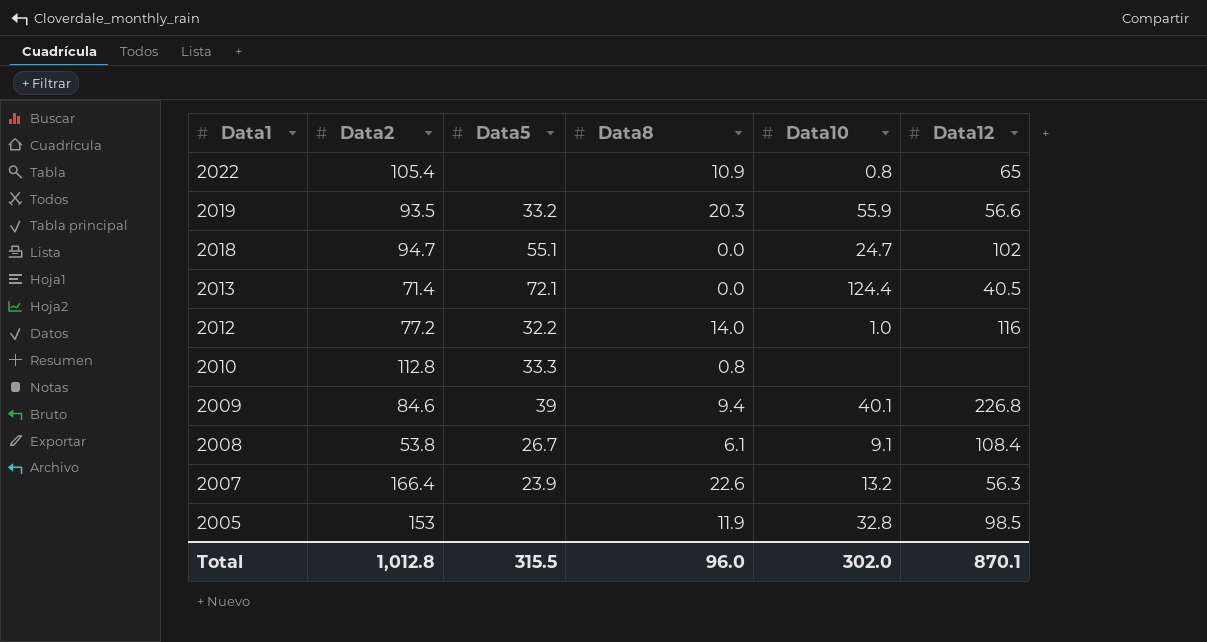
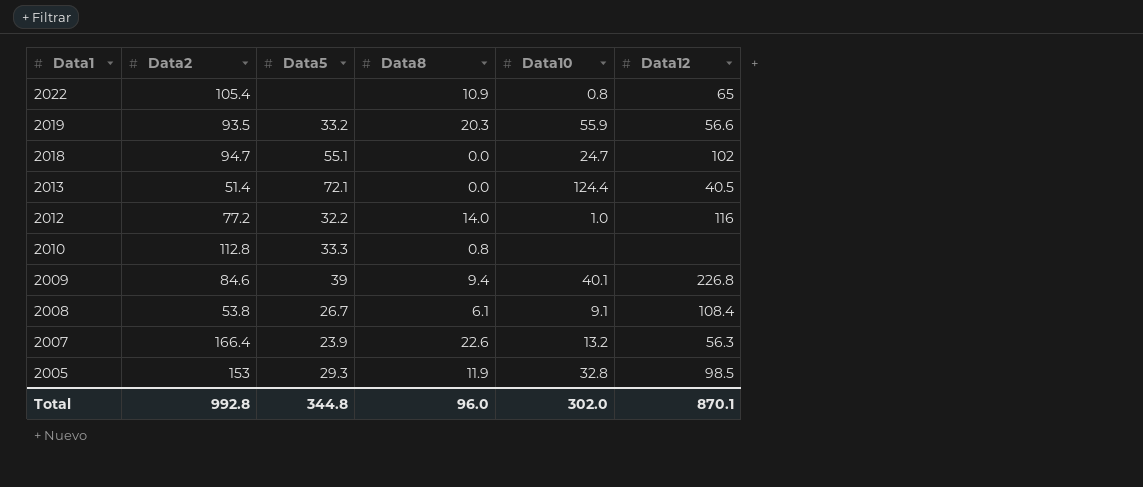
2013 | Data2: 71.4 -> 51.4
2005 | Data5: none -> 29.3
Total | Data2: 1,012.8 -> 992.8
Total | Data5: 315.5 -> 344.8

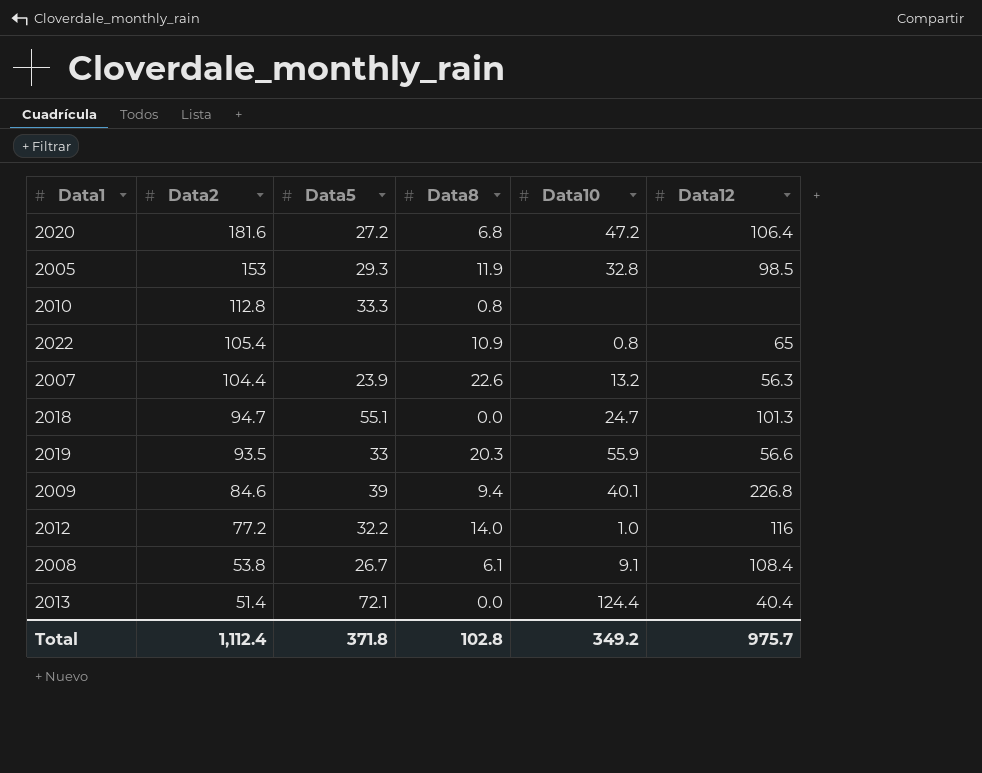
row order: Data1 descending -> Data2 descending
row 2020: none -> 181.6 | 27.2 | 6.8 | 47.2 | 106.4
2007 | Data2: 166.4 -> 104.4
2018 | Data12: 102 -> 101.3
2019 | Data5: 33.2 -> 33
2013 | Data12: 40.5 -> 40.4
Total | Data2: 992.8 -> 1,112.4
Total | Data5: 344.8 -> 371.8
Total | Data8: 96.0 -> 102.8
Total | Data10: 302.0 -> 349.2
Total | Data12: 870.1 -> 975.7

